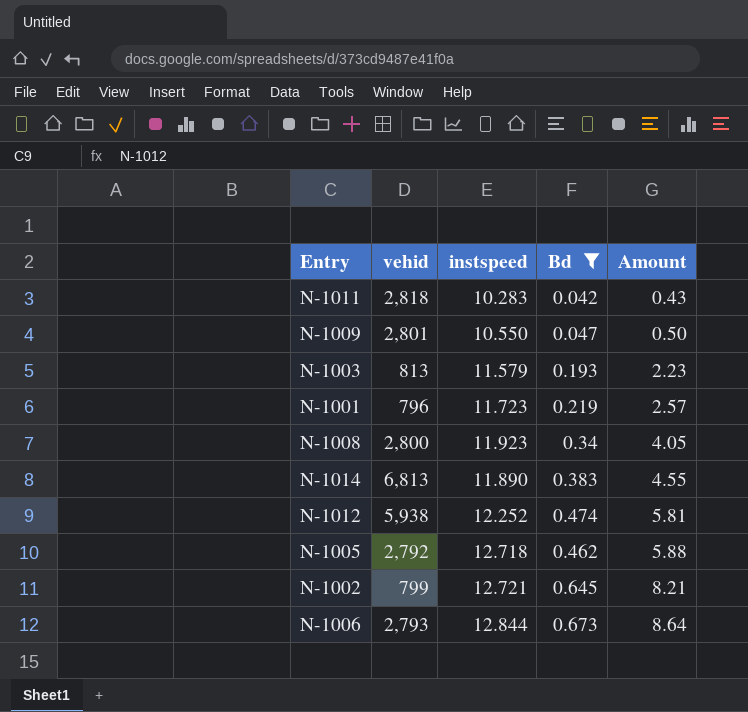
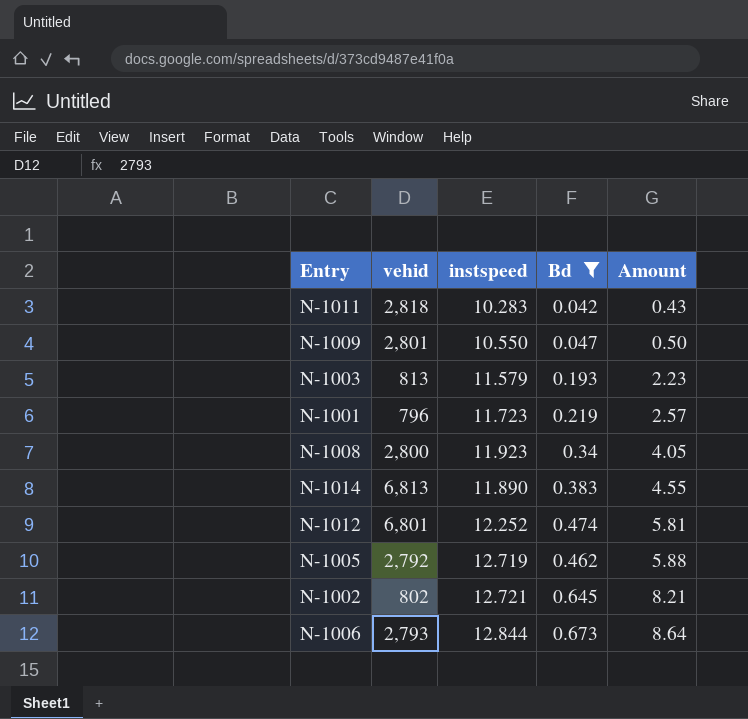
N-1012 | vehid: 5,938 -> 6,801
N-1005 | instspeed: 12.718 -> 12.719
N-1002 | vehid: 799 -> 802

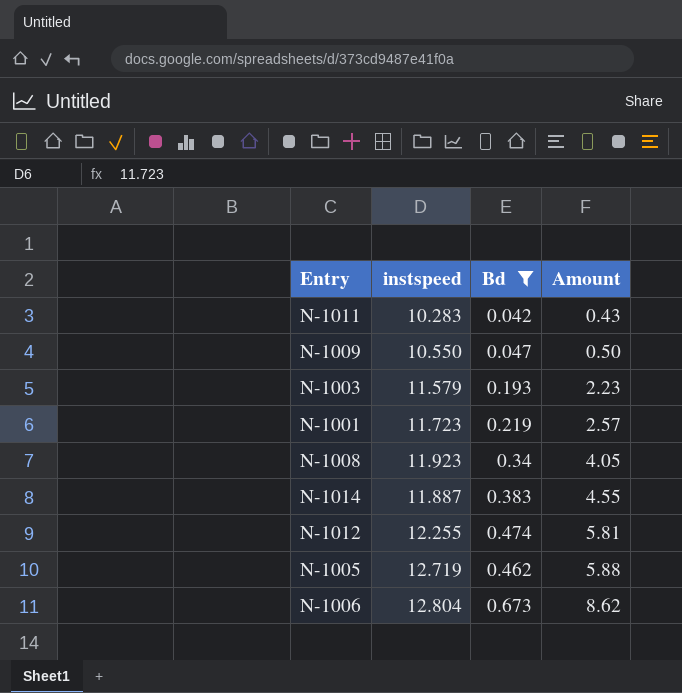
column vehid | position: 2 -> none
row N-1002: 802 | 12.721 | 0.645 | 8.21 -> none
N-1014 | instspeed: 11.890 -> 11.887
N-1012 | instspeed: 12.252 -> 12.255
N-1006 | instspeed: 12.844 -> 12.804
N-1006 | Amount: 8.64 -> 8.62

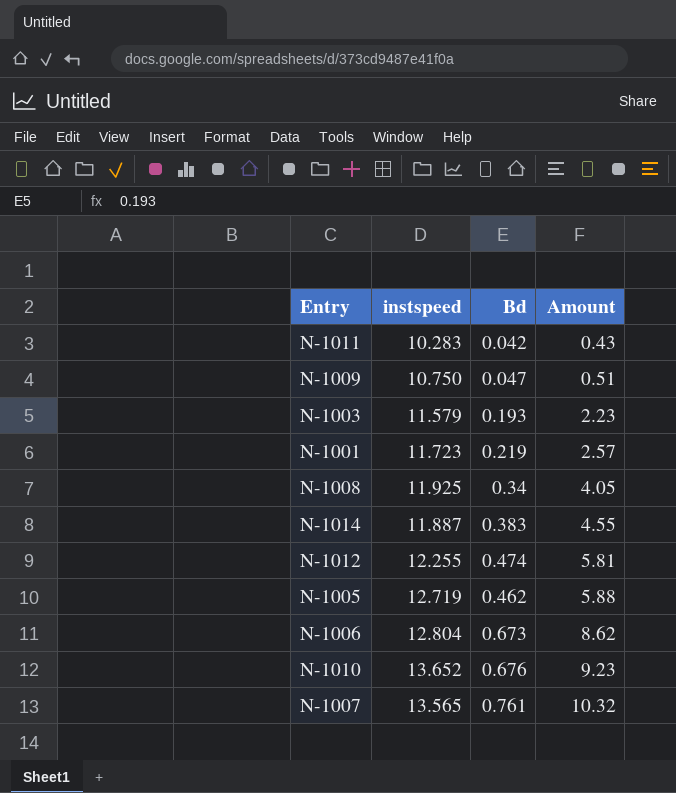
filter: Bd <= 0.673 -> none
N-1009 | instspeed: 10.550 -> 10.750
N-1009 | Amount: 0.50 -> 0.51
N-1008 | instspeed: 11.923 -> 11.925

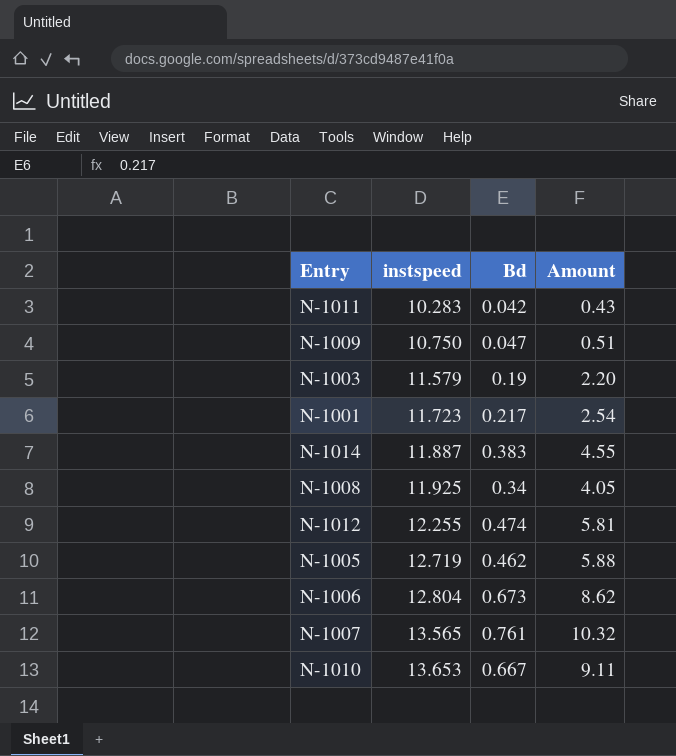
row order: Amount ascending -> instspeed ascending
N-1003 | Bd: 0.193 -> 0.19
N-1003 | Amount: 2.23 -> 2.20
N-1001 | Bd: 0.219 -> 0.217
N-1001 | Amount: 2.57 -> 2.54
N-1010 | instspeed: 13.652 -> 13.653
N-1010 | Bd: 0.676 -> 0.667
N-1010 | Amount: 9.23 -> 9.11

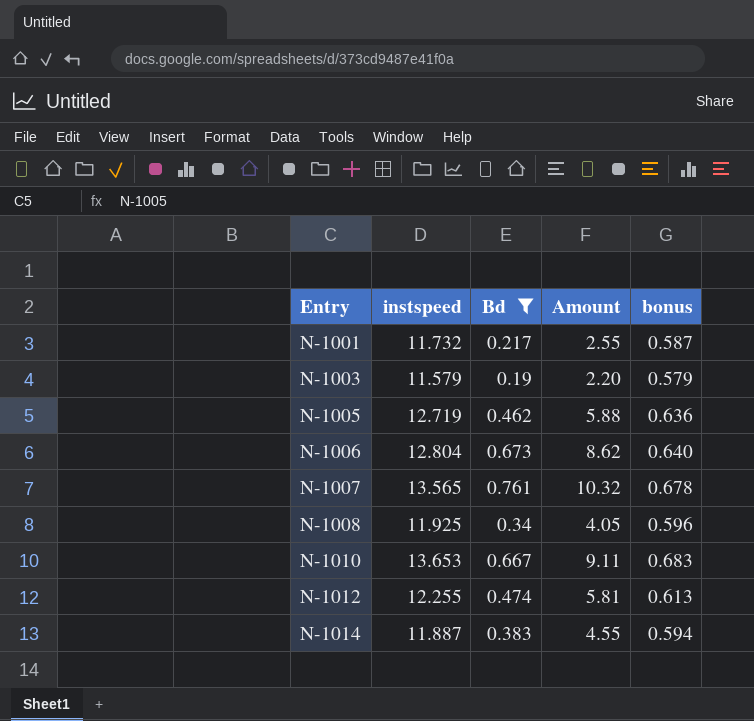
filter: none -> Bd >= 0.19
row order: instspeed ascending -> Entry ascending
column bonus | formula: none -> [instspeed] * 0.05
N-1001 | instspeed: 11.723 -> 11.732
N-1001 | Amount: 2.54 -> 2.55

